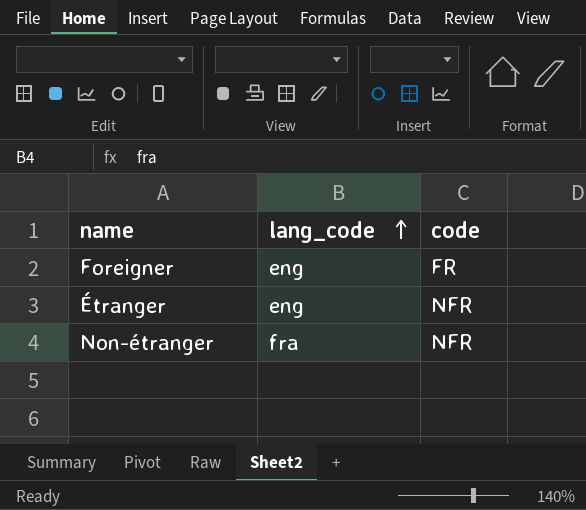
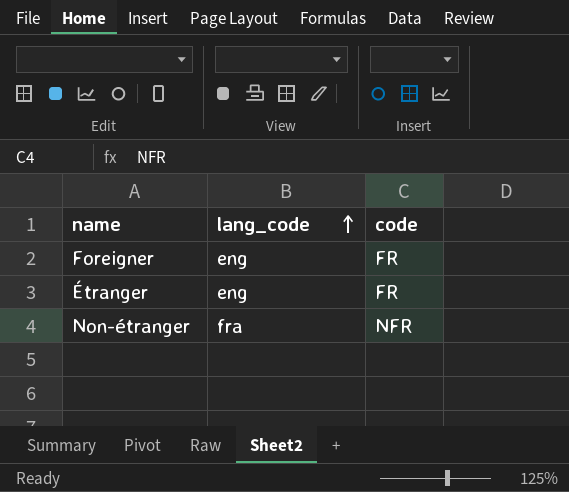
Étranger | code: NFR -> FR

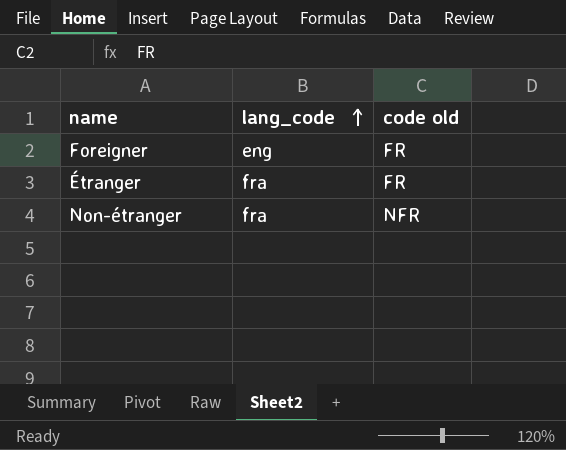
column name: code -> code old
Étranger | lang_code: eng -> fra

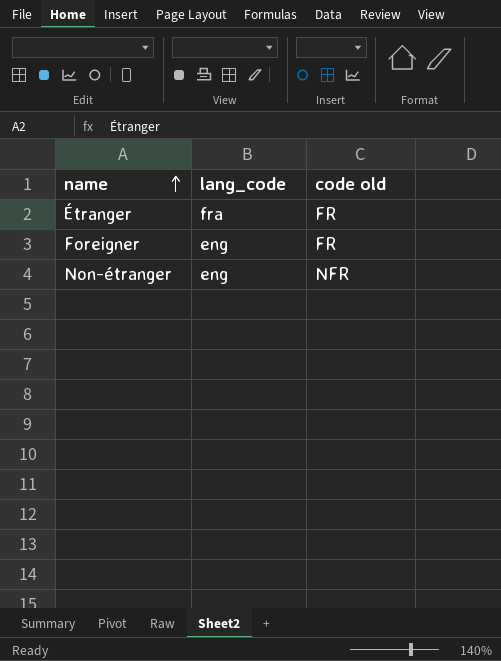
row order: lang_code ascending -> name ascending
Non-étranger | lang_code: fra -> eng

